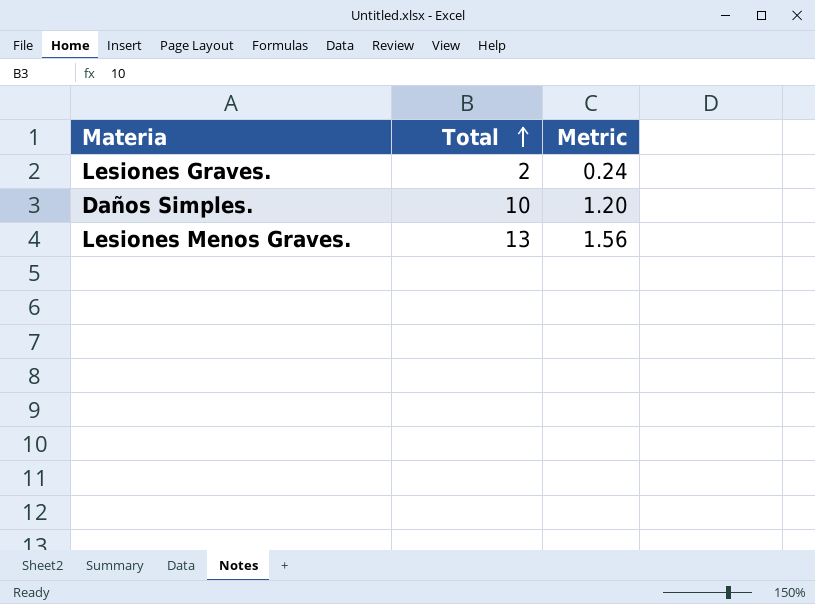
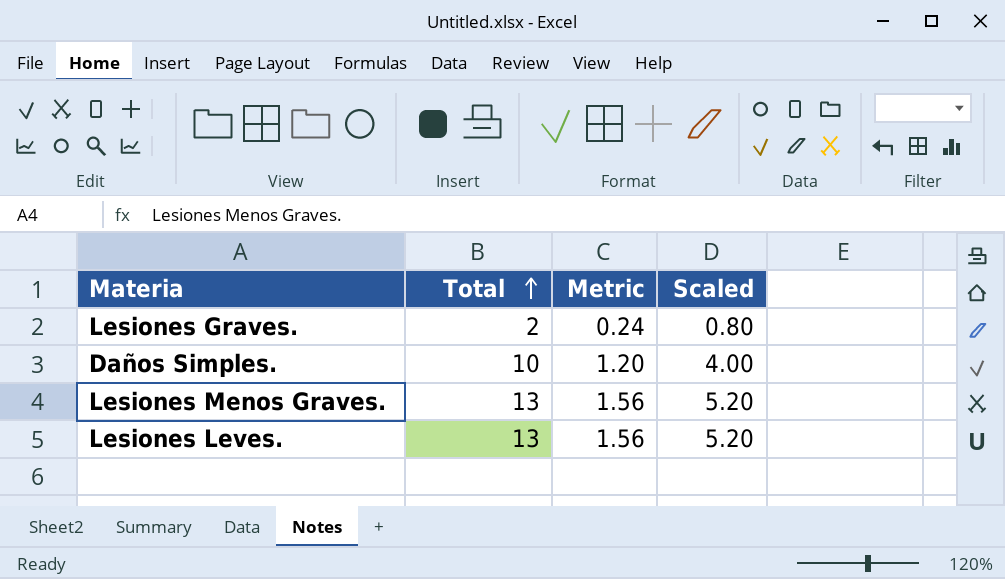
column Scaled | formula: none -> [Total] * 0.4
row Lesiones Leves.: none -> 13 | 1.56 | 5.20

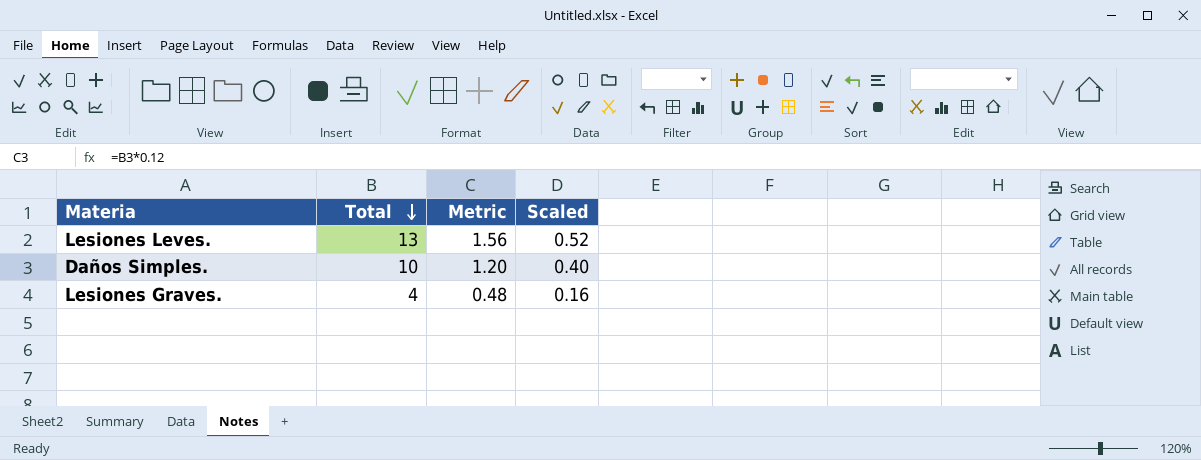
row order: Total ascending -> Total descending
column Scaled | formula: [Total] * 0.4 -> [Total] * 0.04
row Lesiones Menos Graves.: 13 | 1.56 | 5.20 -> none
Lesiones Graves. | Total: 2 -> 4
Lesiones Graves. | Metric: 0.24 -> 0.48

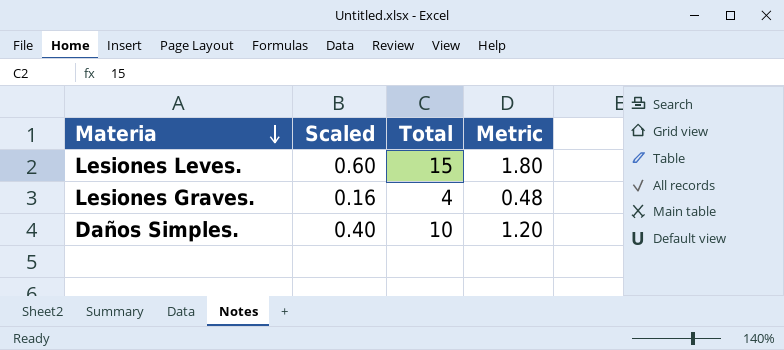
row order: Total descending -> Materia descending
column Scaled | position: 4 -> 2
Lesiones Leves. | Scaled: 0.52 -> 0.60
Lesiones Leves. | Total: 13 -> 15
Lesiones Leves. | Metric: 1.56 -> 1.80

